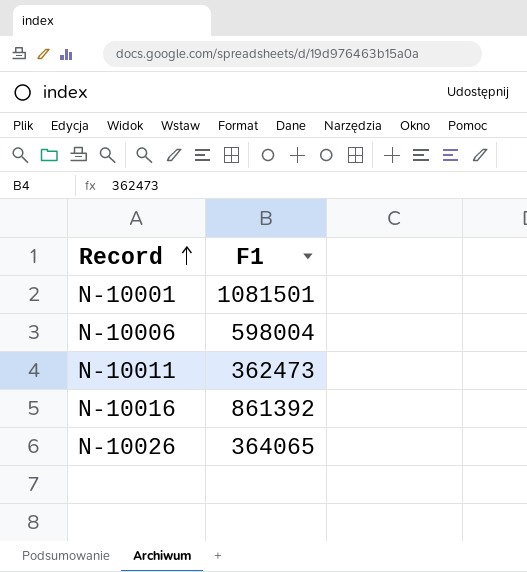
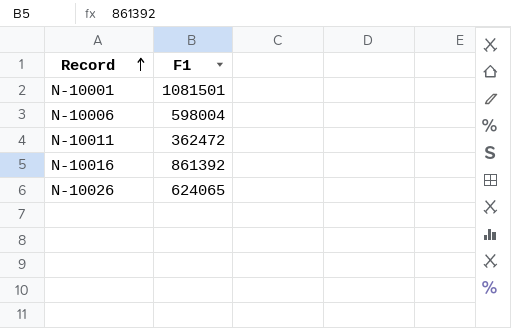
N-10011 | F1: 362473 -> 362472
N-10026 | F1: 364065 -> 624065

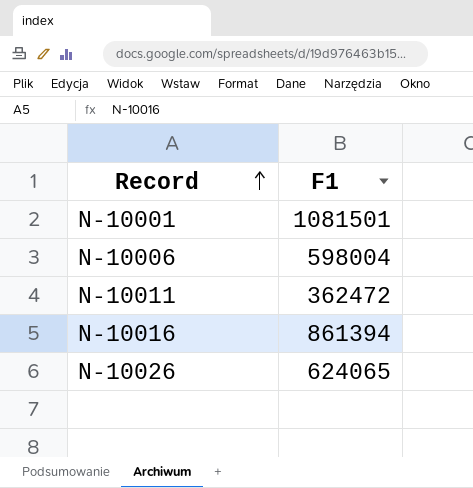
N-10016 | F1: 861392 -> 861394

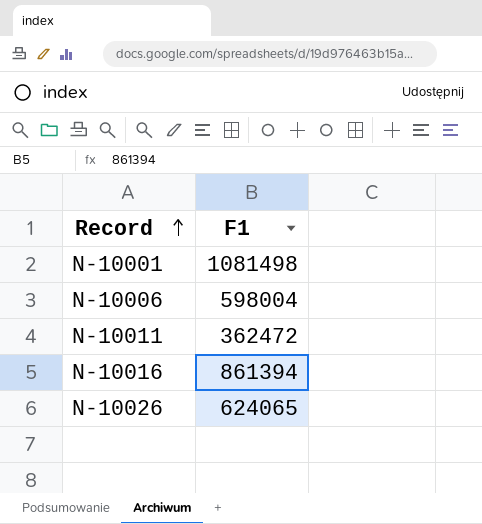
N-10001 | F1: 1081501 -> 1081498

